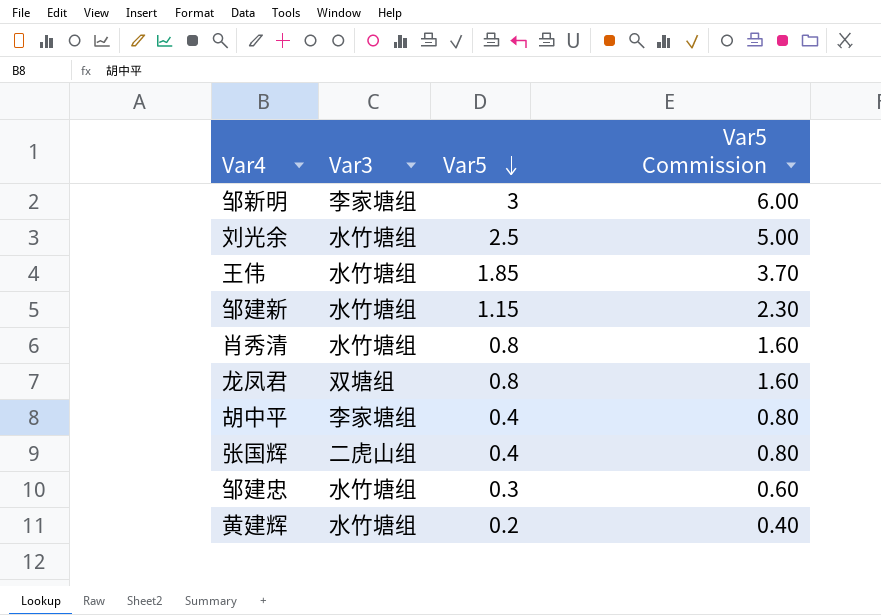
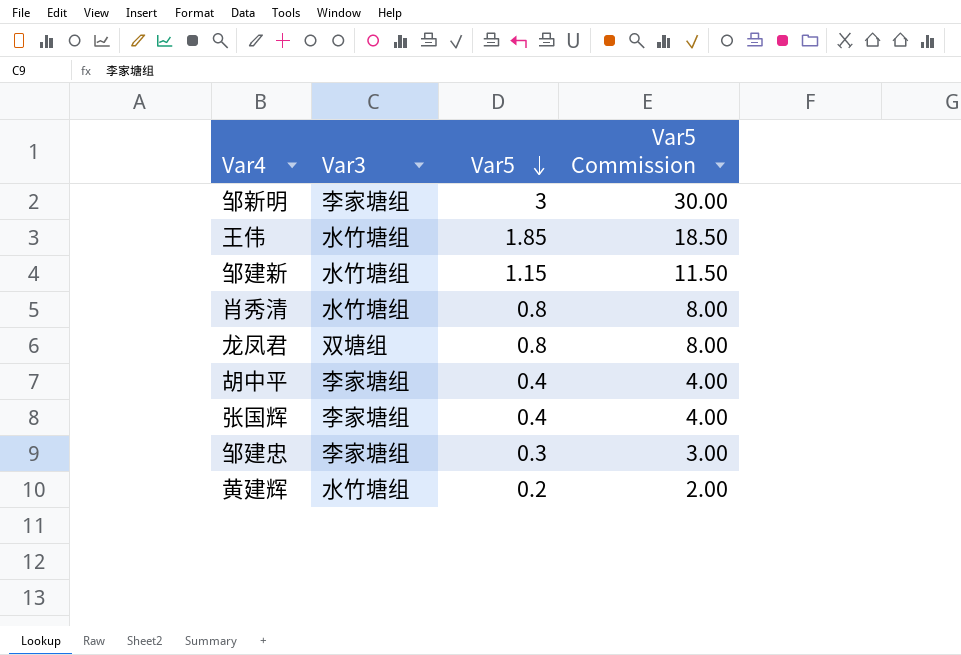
column Var5 Commission | formula: [Var5] * 2 -> [Var5] * 10
row 刘光余: 水竹塘组 | 2.5 | 5.00 -> none
张国辉 | Var3: 二虎山组 -> 李家塘组
邹建忠 | Var3: 水竹塘组 -> 李家塘组

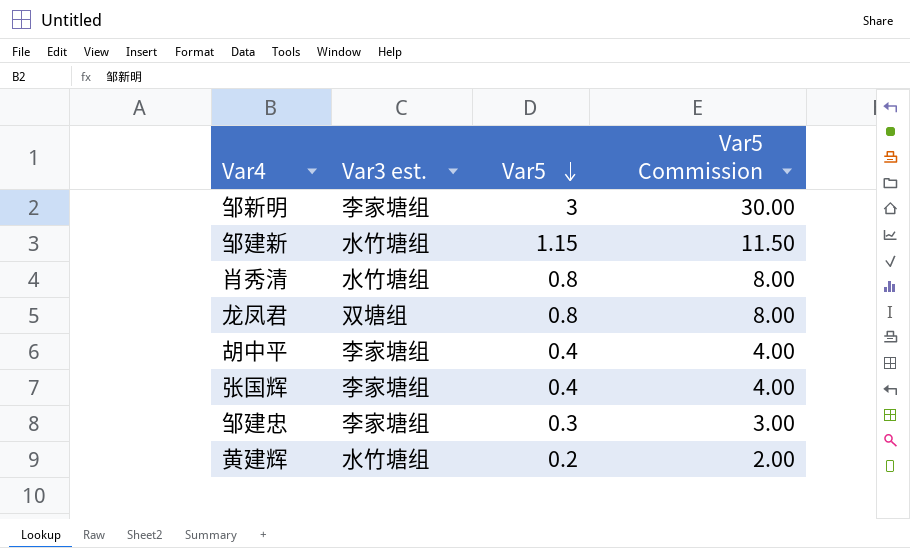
column name: Var3 -> Var3 est.
row 王伟: 水竹塘组 | 1.85 | 18.50 -> none

